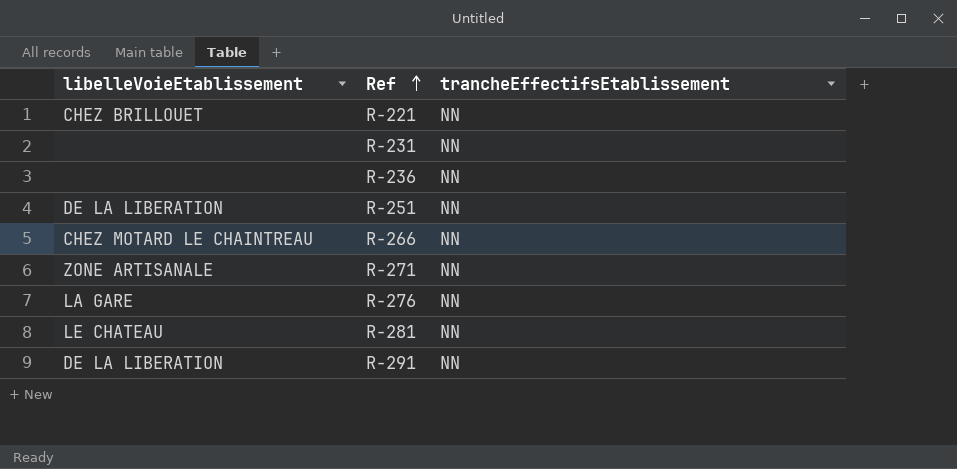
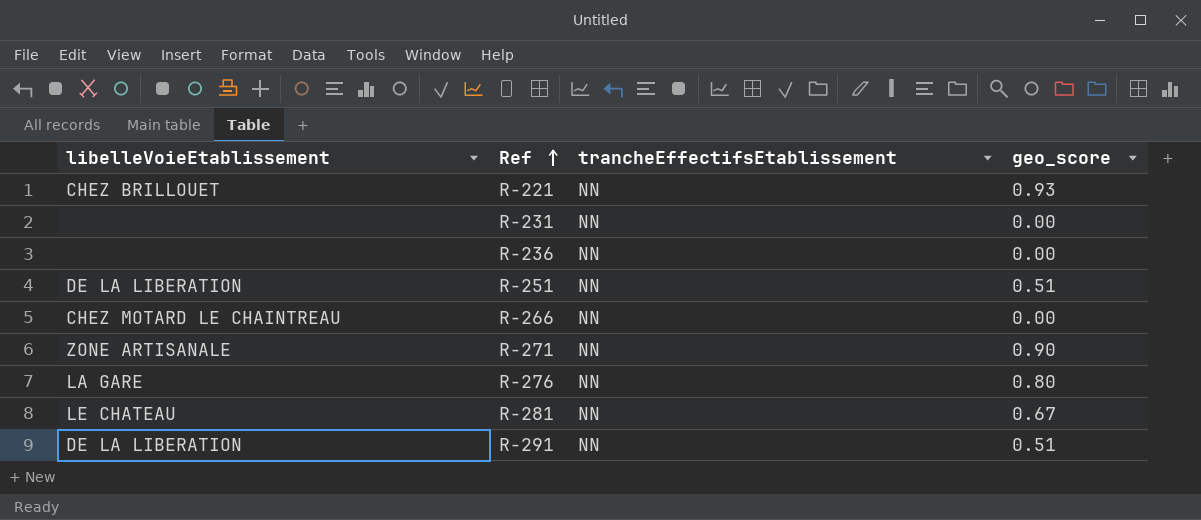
column geo_score | position: none -> 4

